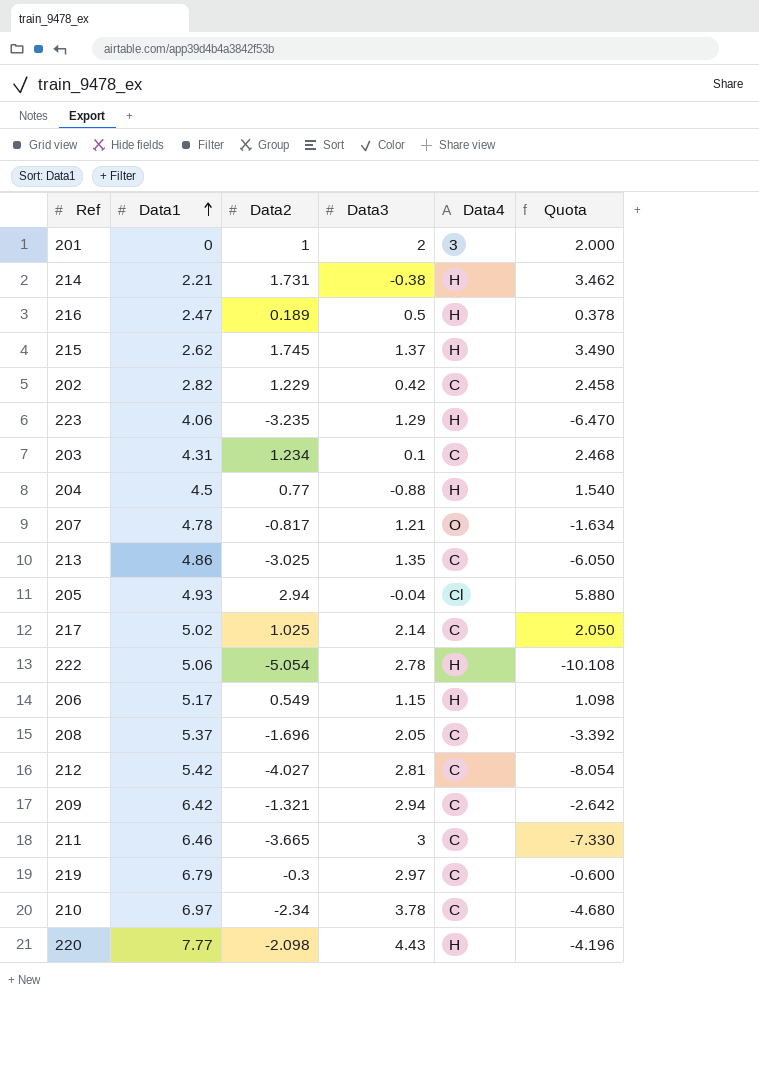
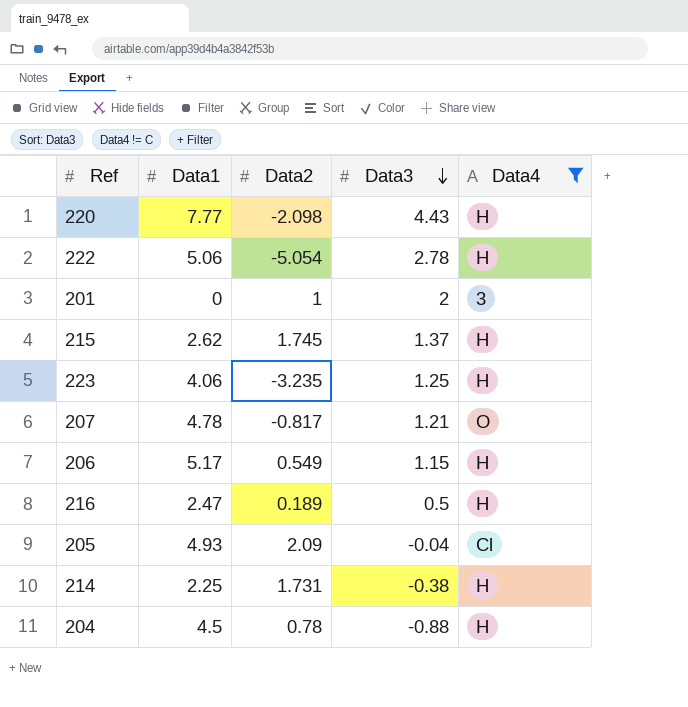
filter: none -> Data4 != C
row order: Data1 ascending -> Data3 descending
column Quota | formula: [Data2] * 2 -> none
223 | Data3: 1.29 -> 1.25
205 | Data2: 2.94 -> 2.09
214 | Data1: 2.21 -> 2.25
204 | Data2: 0.77 -> 0.78

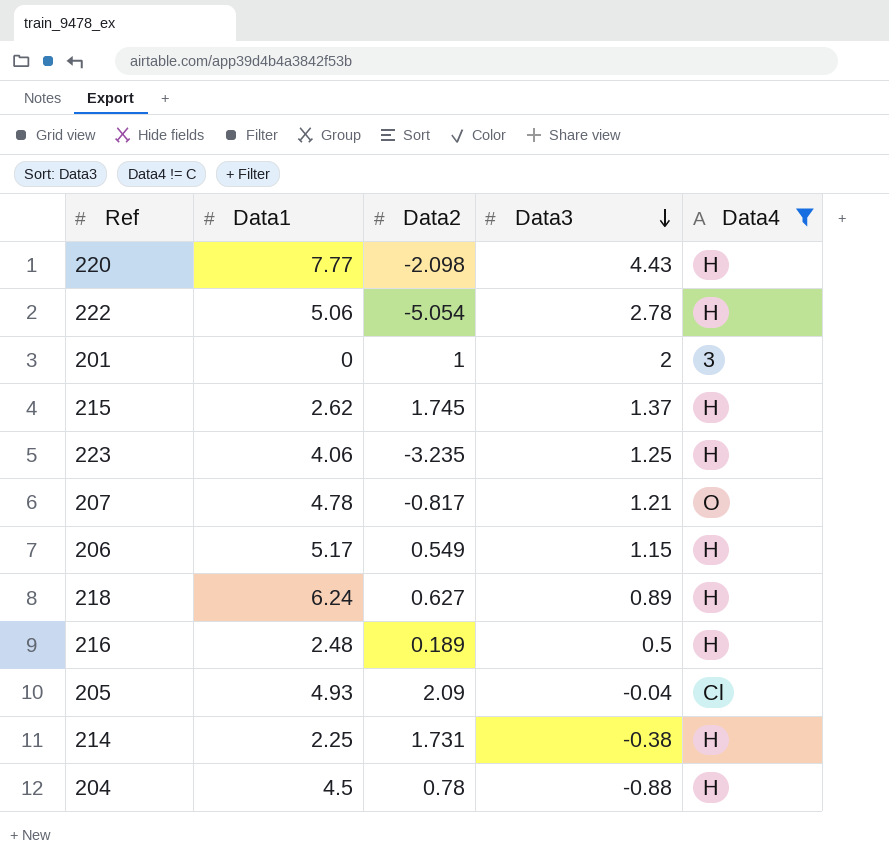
row 218: none -> 6.24 | 0.627 | 0.89 | H
216 | Data1: 2.47 -> 2.48

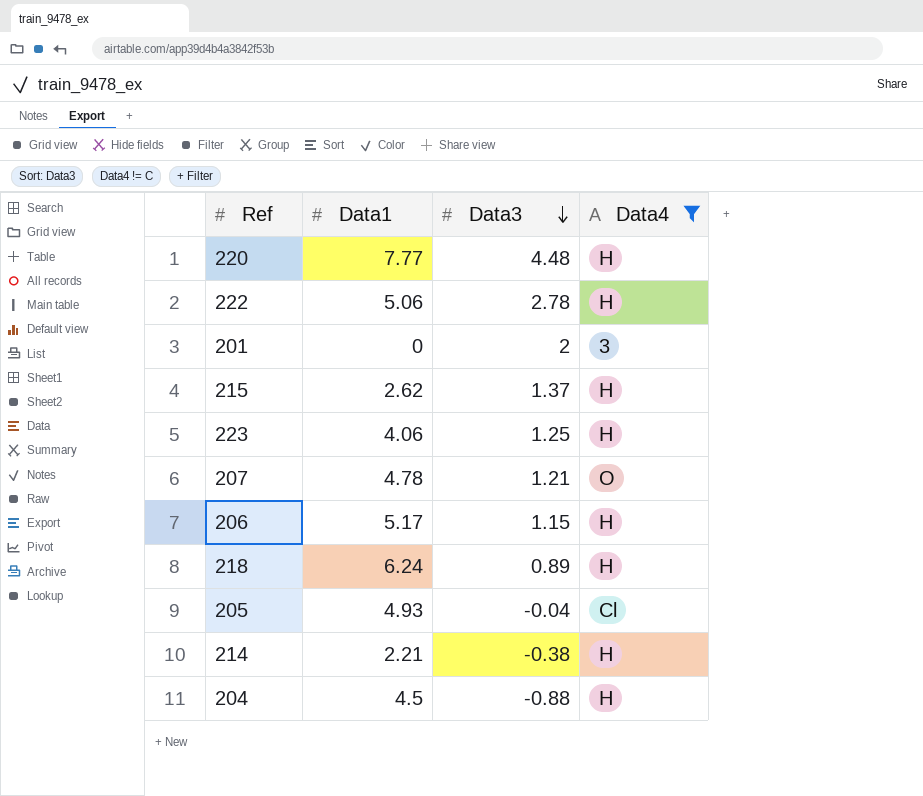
column Data2 | position: 3 -> none
row 216: 2.48 | 0.189 | 0.5 | H -> none
220 | Data3: 4.43 -> 4.48
214 | Data1: 2.25 -> 2.21

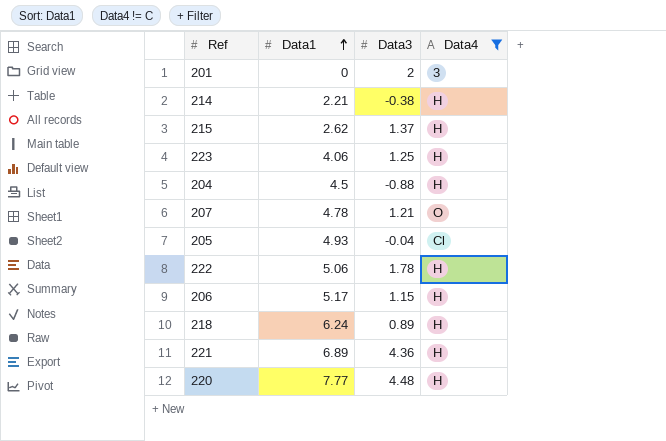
row order: Data3 descending -> Data1 ascending
222 | Data3: 2.78 -> 1.78
row 221: none -> 6.89 | 4.36 | H

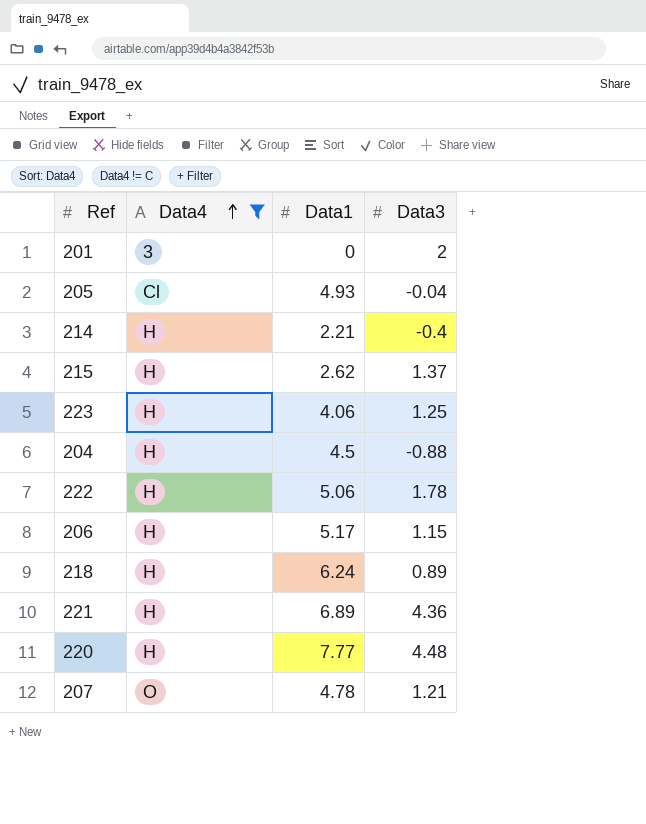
row order: Data1 ascending -> Data4 ascending
column Data4 | position: 4 -> 2
214 | Data3: -0.38 -> -0.4

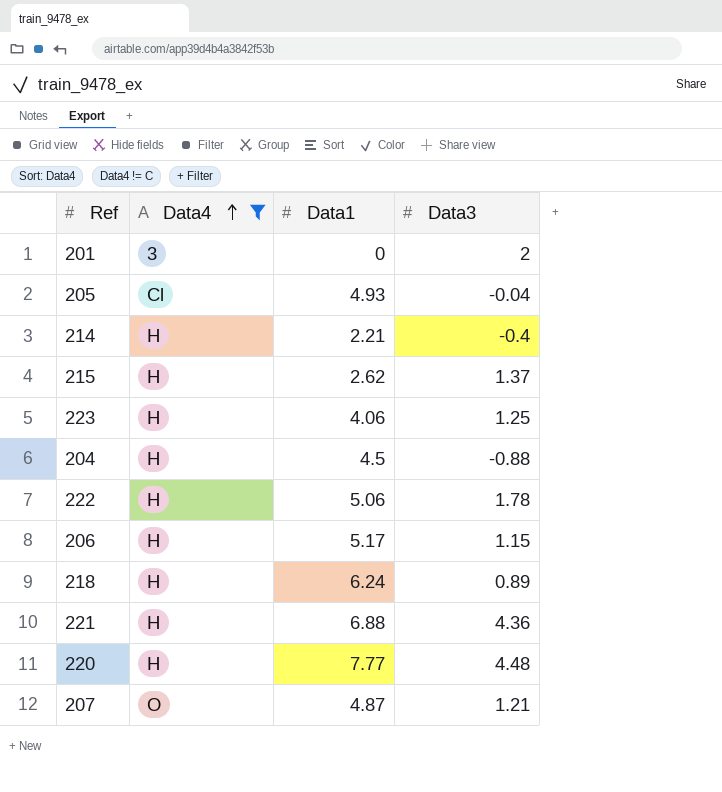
221 | Data1: 6.89 -> 6.88
207 | Data1: 4.78 -> 4.87

